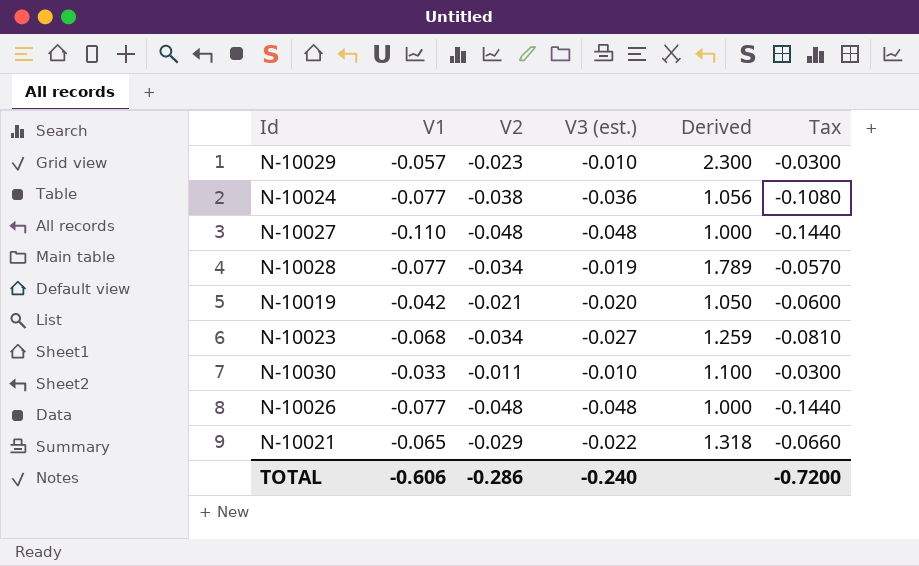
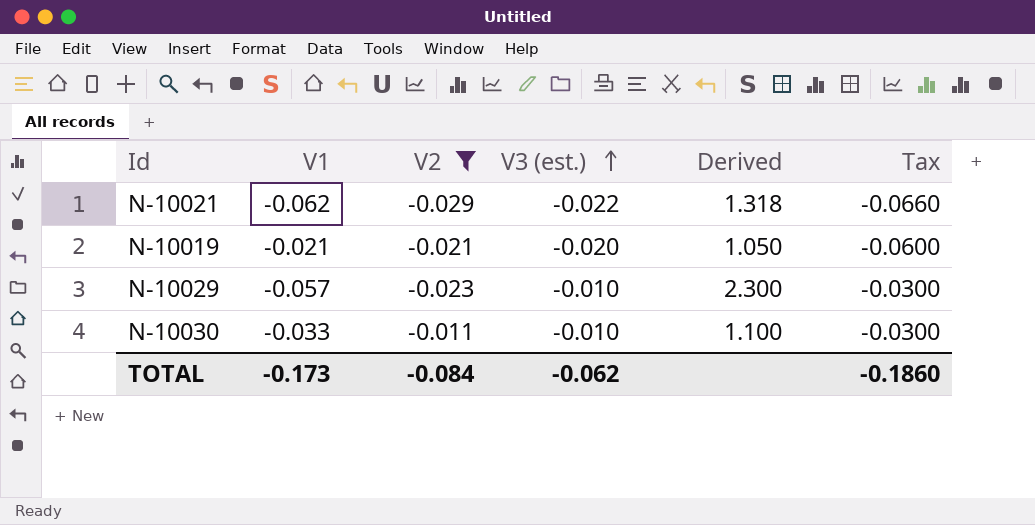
filter: none -> V2 >= -0.029
row order: none -> V3 (est.) ascending
N-10021 | V1: -0.065 -> -0.062
N-10019 | V1: -0.042 -> -0.021
TOTAL | V1: -0.606 -> -0.173
TOTAL | V2: -0.286 -> -0.084
TOTAL | V3 (est.): -0.240 -> -0.062
TOTAL | Tax: -0.7200 -> -0.1860

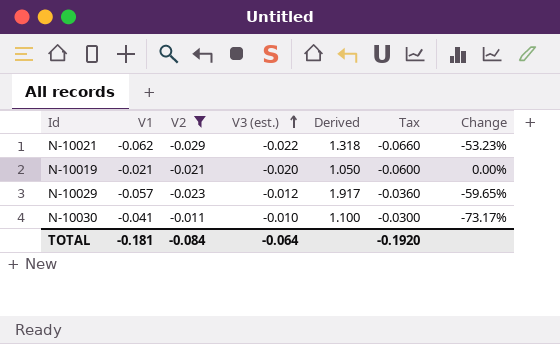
column Change | formula: none -> ([V2] - [V1]) / [V1]
N-10029 | V3 (est.): -0.010 -> -0.012
N-10029 | Derived: 2.300 -> 1.917
N-10029 | Tax: -0.0300 -> -0.0360
N-10030 | V1: -0.033 -> -0.041
TOTAL | V1: -0.173 -> -0.181
TOTAL | V3 (est.): -0.062 -> -0.064
TOTAL | Tax: -0.1860 -> -0.1920

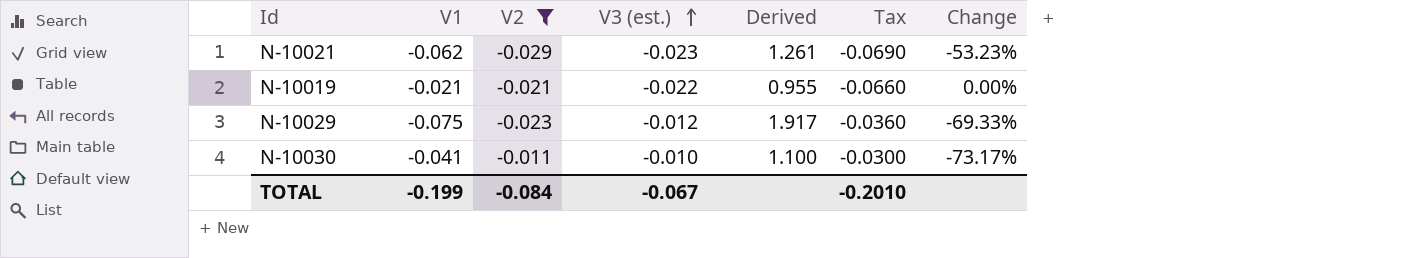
N-10021 | V3 (est.): -0.022 -> -0.023
N-10021 | Derived: 1.318 -> 1.261
N-10021 | Tax: -0.0660 -> -0.0690
N-10019 | V3 (est.): -0.020 -> -0.022
N-10019 | Derived: 1.050 -> 0.955
N-10019 | Tax: -0.0600 -> -0.0660
N-10029 | V1: -0.057 -> -0.075
N-10029 | Change: -59.65% -> -69.33%
TOTAL | V1: -0.181 -> -0.199
TOTAL | V3 (est.): -0.064 -> -0.067
TOTAL | Tax: -0.1920 -> -0.2010

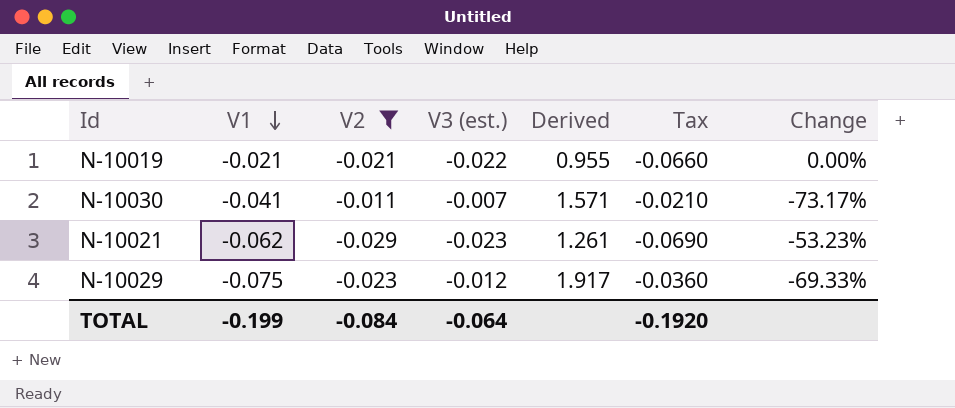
row order: V3 (est.) ascending -> V1 descending
N-10030 | V3 (est.): -0.010 -> -0.007
N-10030 | Derived: 1.100 -> 1.571
N-10030 | Tax: -0.0300 -> -0.0210
TOTAL | V3 (est.): -0.067 -> -0.064
TOTAL | Tax: -0.2010 -> -0.1920

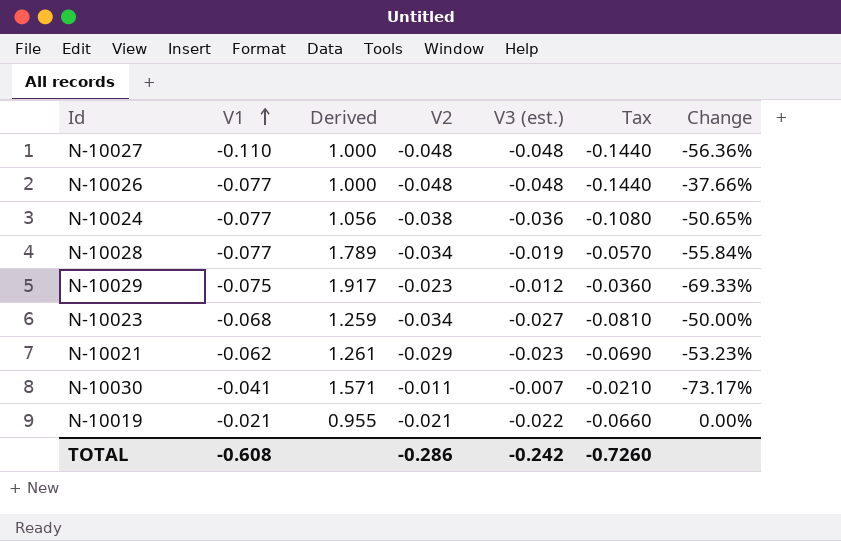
filter: V2 >= -0.029 -> none
row order: V1 descending -> V1 ascending
column Derived | position: 5 -> 3
TOTAL | V1: -0.199 -> -0.608
TOTAL | V2: -0.084 -> -0.286
TOTAL | V3 (est.): -0.064 -> -0.242
TOTAL | Tax: -0.1920 -> -0.7260

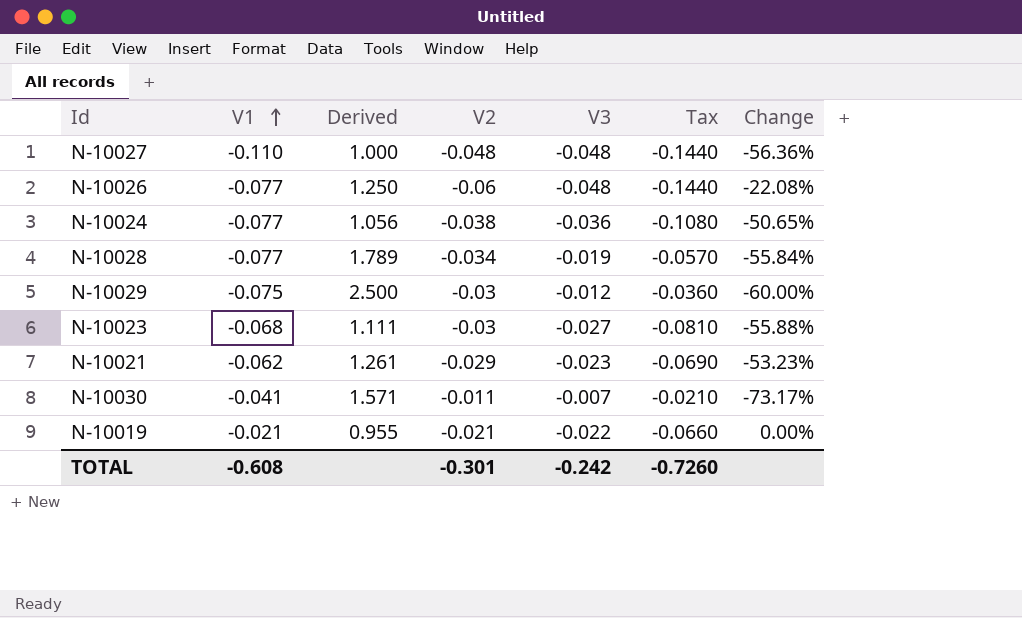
column name: V3 (est.) -> V3
N-10026 | Derived: 1.000 -> 1.250
N-10026 | V2: -0.048 -> -0.06
N-10026 | Change: -37.66% -> -22.08%
N-10029 | Derived: 1.917 -> 2.500
N-10029 | V2: -0.023 -> -0.03
N-10029 | Change: -69.33% -> -60.00%
N-10023 | Derived: 1.259 -> 1.111
N-10023 | V2: -0.034 -> -0.03
N-10023 | Change: -50.00% -> -55.88%
TOTAL | V2: -0.286 -> -0.301

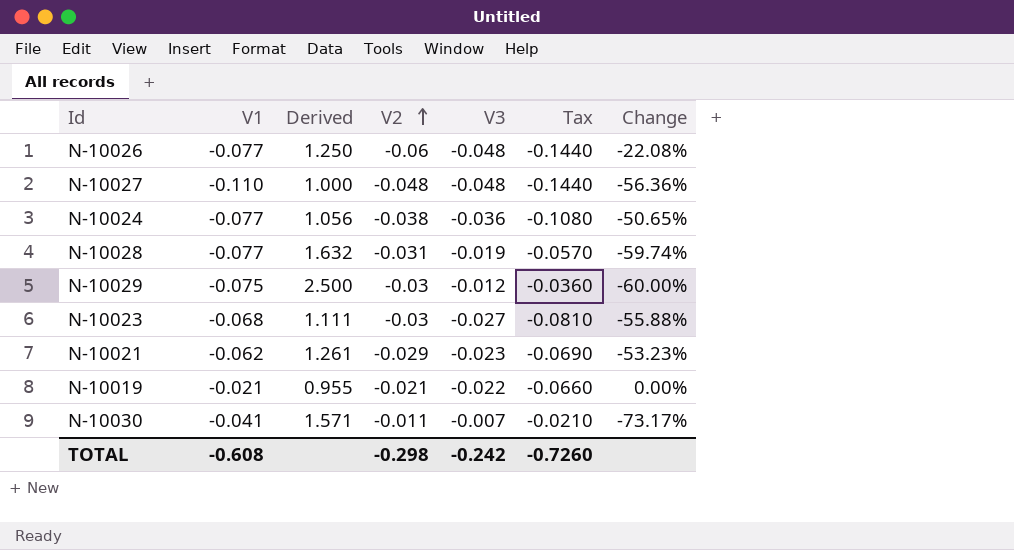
row order: V1 ascending -> V2 ascending
N-10028 | Derived: 1.789 -> 1.632
N-10028 | V2: -0.034 -> -0.031
N-10028 | Change: -55.84% -> -59.74%
TOTAL | V2: -0.301 -> -0.298

